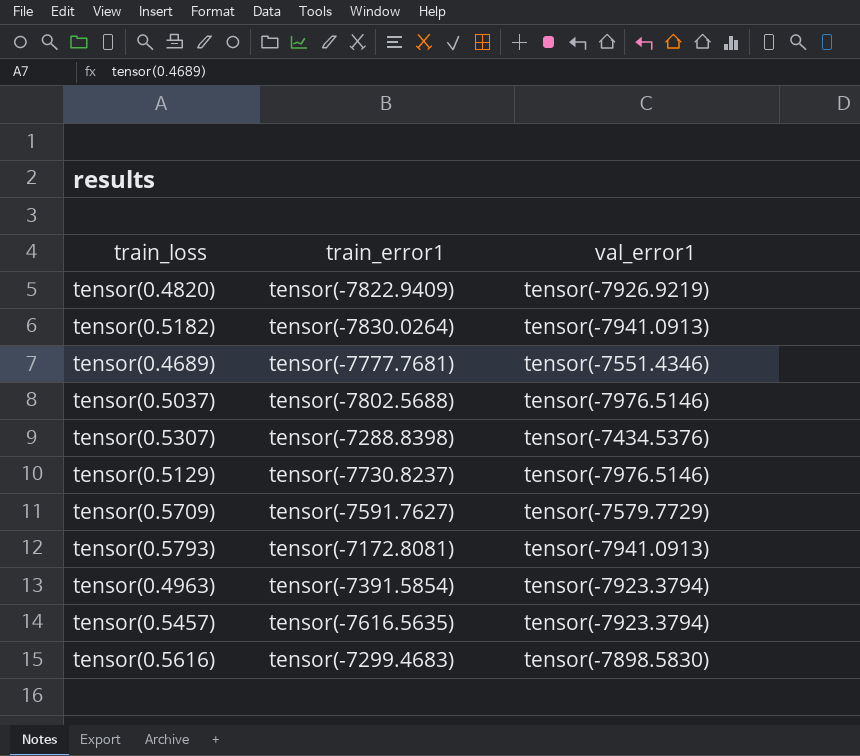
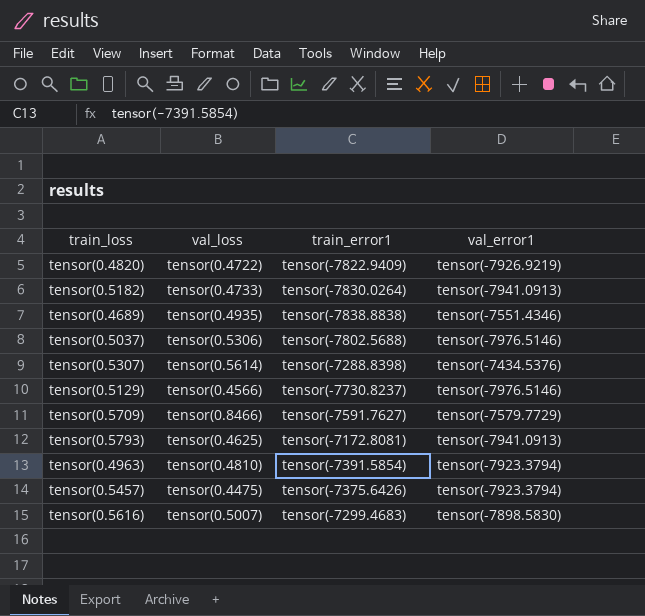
column val_loss | position: none -> 2
tensor(0.4689) | train_error1: tensor(-7777.7681) -> tensor(-7838.8838)
tensor(0.5457) | train_error1: tensor(-7616.5635) -> tensor(-7375.6426)

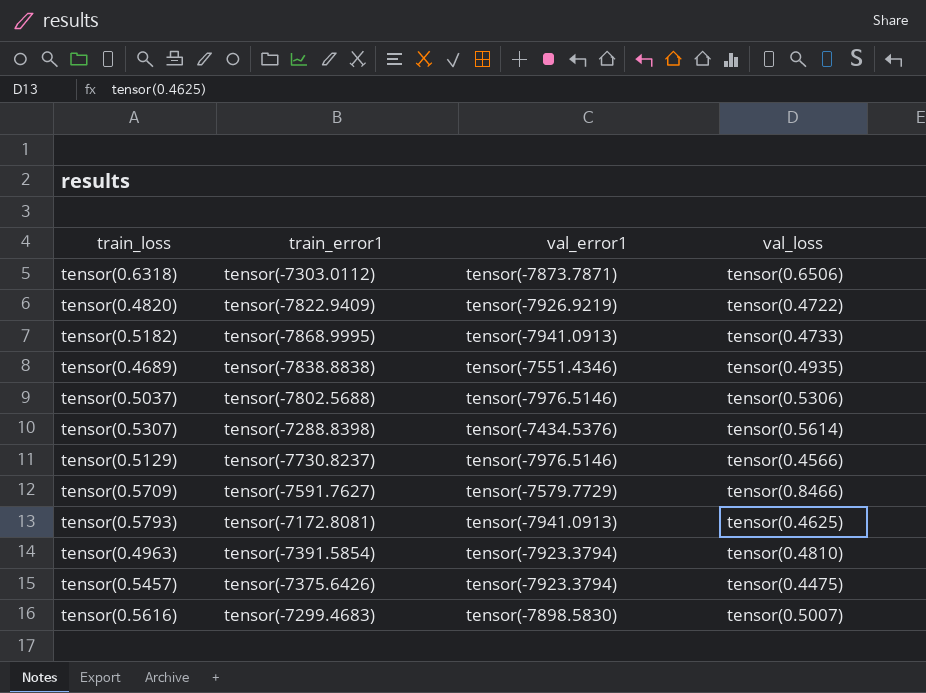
column val_loss | position: 2 -> 4
row tensor(0.6318): none -> tensor(-7303.0112) | tensor(-7873.7871) | tensor(0.6506)
tensor(0.5182) | train_error1: tensor(-7830.0264) -> tensor(-7868.9995)

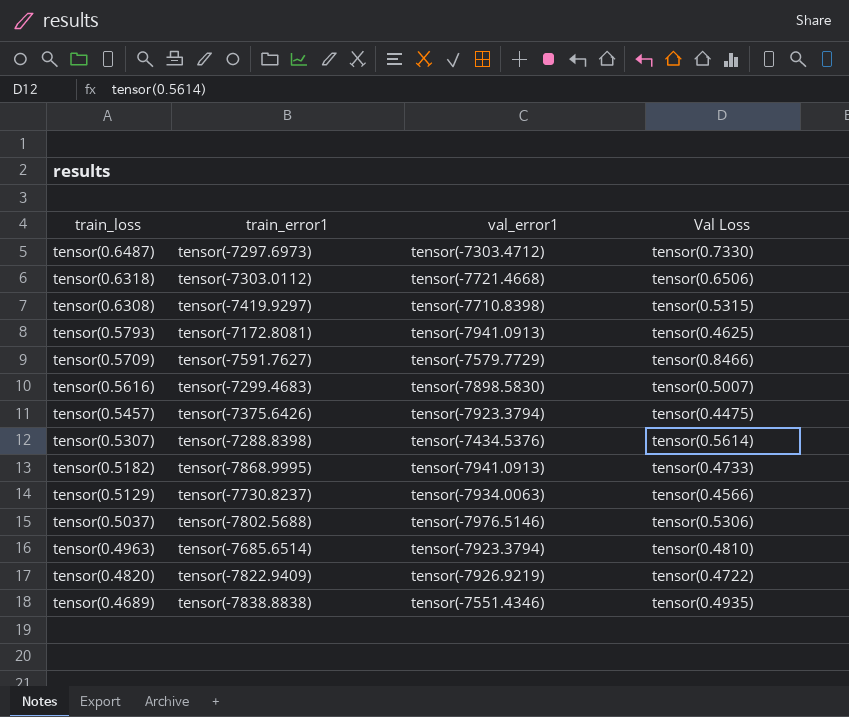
row order: none -> train_loss descending
column name: val_loss -> Val Loss
row tensor(0.6487): none -> tensor(-7297.6973) | tensor(-7303.4712) | tensor(0.7330)
tensor(0.6318) | val_error1: tensor(-7873.7871) -> tensor(-7721.4668)
row tensor(0.6308): none -> tensor(-7419.9297) | tensor(-7710.8398) | tensor(0.5315)
tensor(0.5129) | val_error1: tensor(-7976.5146) -> tensor(-7934.0063)
tensor(0.4963) | train_error1: tensor(-7391.5854) -> tensor(-7685.6514)

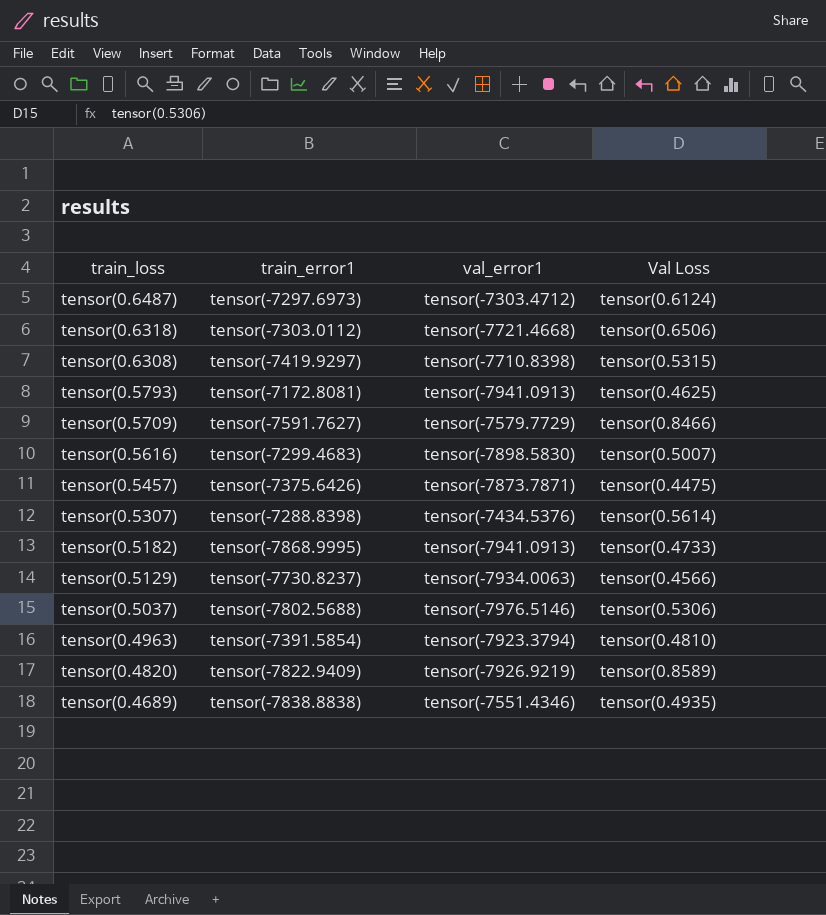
tensor(0.6487) | Val Loss: tensor(0.7330) -> tensor(0.6124)
tensor(0.5457) | val_error1: tensor(-7923.3794) -> tensor(-7873.7871)
tensor(0.4963) | train_error1: tensor(-7685.6514) -> tensor(-7391.5854)
tensor(0.4820) | Val Loss: tensor(0.4722) -> tensor(0.8589)

